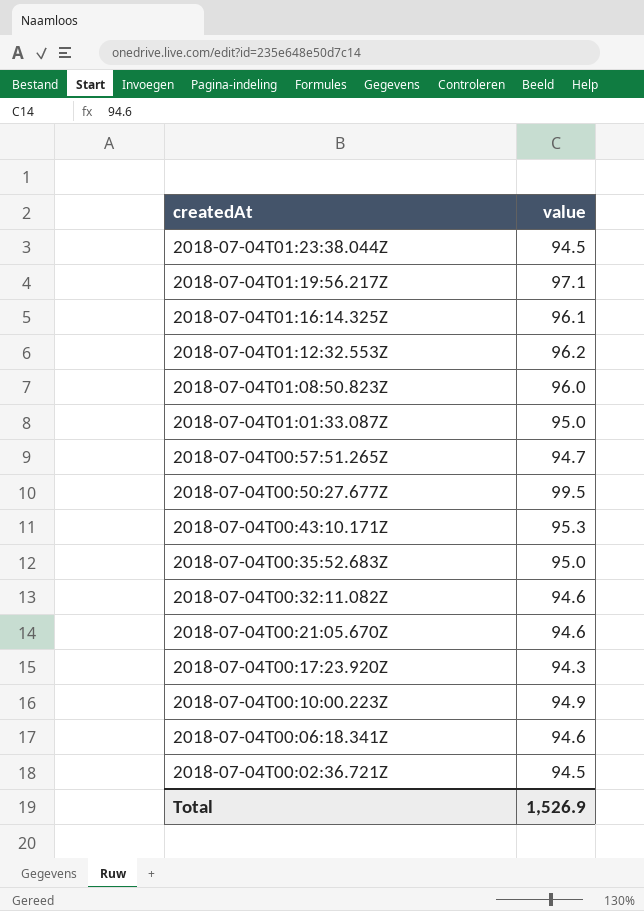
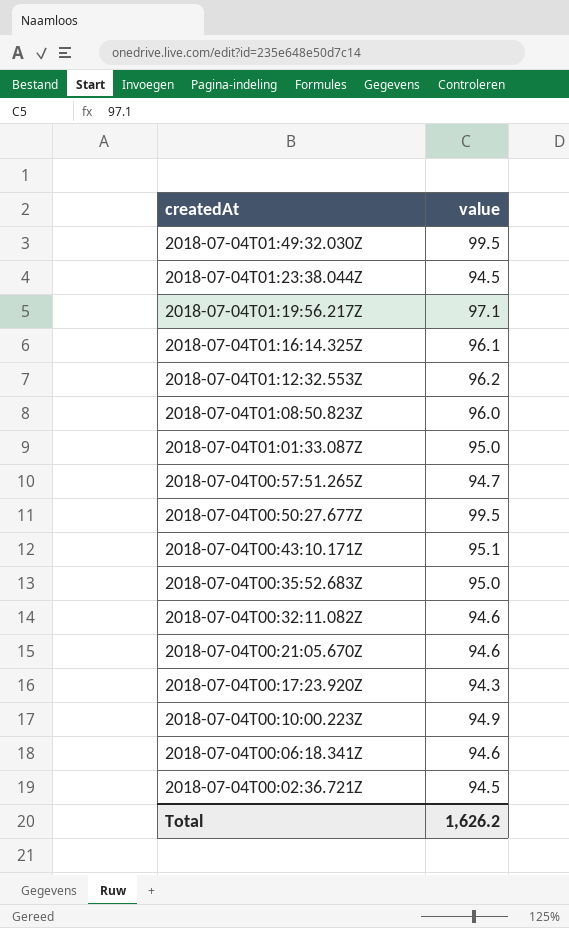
row 2018-07-04T01:49:32.030Z: none -> 99.5
2018-07-04T00:43:10.171Z | value: 95.3 -> 95.1
Total | value: 1,526.9 -> 1,626.2

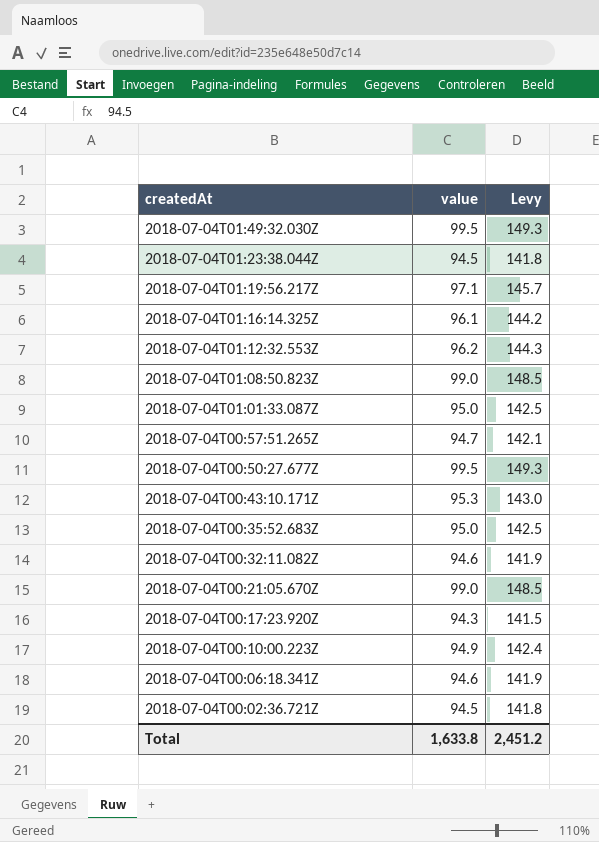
column Levy | formula: none -> [value] * 1.5
2018-07-04T01:08:50.823Z | value: 96.0 -> 99.0
2018-07-04T00:43:10.171Z | value: 95.1 -> 95.3
2018-07-04T00:21:05.670Z | value: 94.6 -> 99.0
Total | value: 1,626.2 -> 1,633.8

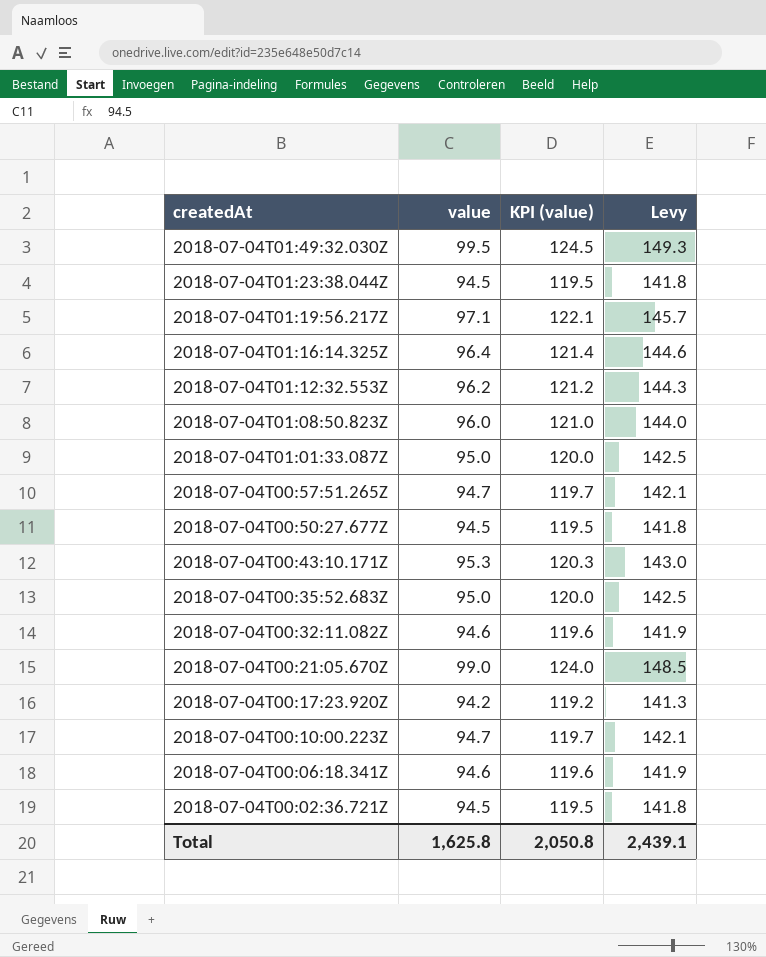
column KPI (value) | formula: none -> [value] + 25
2018-07-04T01:16:14.325Z | value: 96.1 -> 96.4
2018-07-04T01:16:14.325Z | Levy: 144.2 -> 144.6
2018-07-04T01:08:50.823Z | value: 99.0 -> 96.0
2018-07-04T01:08:50.823Z | Levy: 148.5 -> 144.0
2018-07-04T00:50:27.677Z | value: 99.5 -> 94.5
2018-07-04T00:50:27.677Z | Levy: 149.3 -> 141.8
2018-07-04T00:17:23.920Z | value: 94.3 -> 94.2
2018-07-04T00:17:23.920Z | Levy: 141.5 -> 141.3
2018-07-04T00:10:00.223Z | value: 94.9 -> 94.7
2018-07-04T00:10:00.223Z | Levy: 142.4 -> 142.1
Total | value: 1,633.8 -> 1,625.8
Total | Levy: 2,451.2 -> 2,439.1

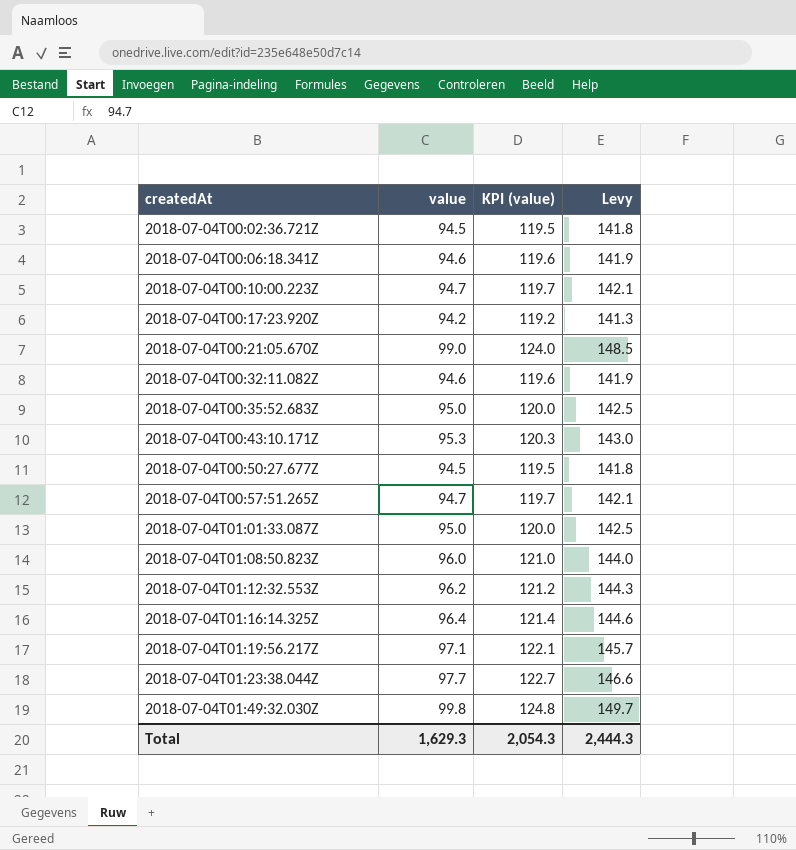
row order: createdAt descending -> createdAt ascending
2018-07-04T01:23:38.044Z | value: 94.5 -> 97.7
2018-07-04T01:23:38.044Z | KPI (value): 119.5 -> 122.7
2018-07-04T01:23:38.044Z | Levy: 141.8 -> 146.6
2018-07-04T01:49:32.030Z | value: 99.5 -> 99.8
2018-07-04T01:49:32.030Z | KPI (value): 124.5 -> 124.8
2018-07-04T01:49:32.030Z | Levy: 149.3 -> 149.7
Total | value: 1,625.8 -> 1,629.3
Total | KPI (value): 2,050.8 -> 2,054.3
Total | Levy: 2,439.1 -> 2,444.3

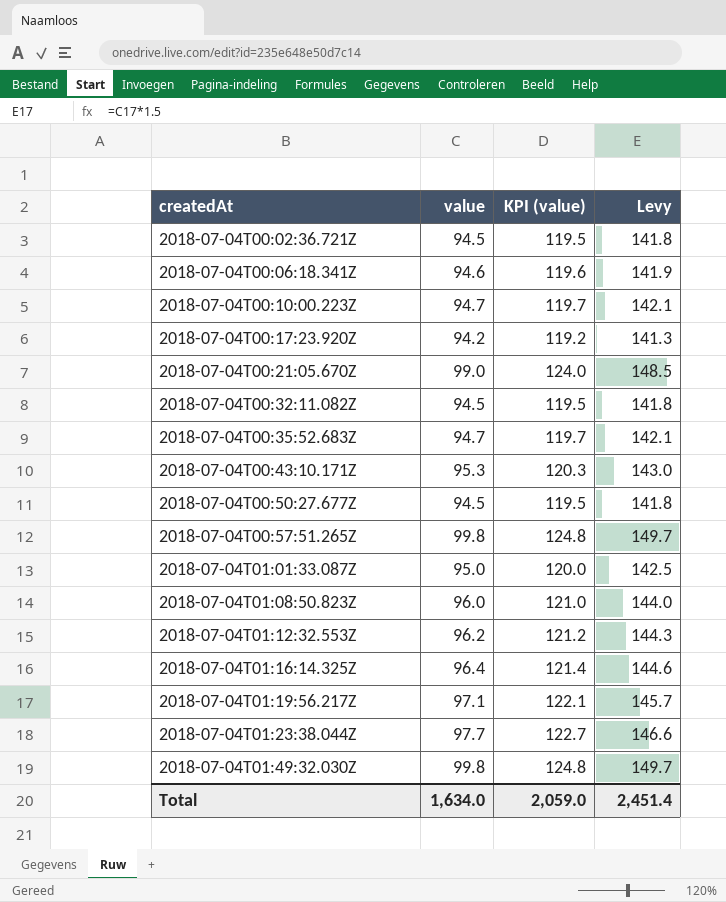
2018-07-04T00:32:11.082Z | value: 94.6 -> 94.5
2018-07-04T00:32:11.082Z | KPI (value): 119.6 -> 119.5
2018-07-04T00:32:11.082Z | Levy: 141.9 -> 141.8
2018-07-04T00:35:52.683Z | value: 95.0 -> 94.7
2018-07-04T00:35:52.683Z | KPI (value): 120.0 -> 119.7
2018-07-04T00:35:52.683Z | Levy: 142.5 -> 142.1
2018-07-04T00:57:51.265Z | value: 94.7 -> 99.8
2018-07-04T00:57:51.265Z | KPI (value): 119.7 -> 124.8
2018-07-04T00:57:51.265Z | Levy: 142.1 -> 149.7
Total | value: 1,629.3 -> 1,634.0
Total | KPI (value): 2,054.3 -> 2,059.0
Total | Levy: 2,444.3 -> 2,451.4

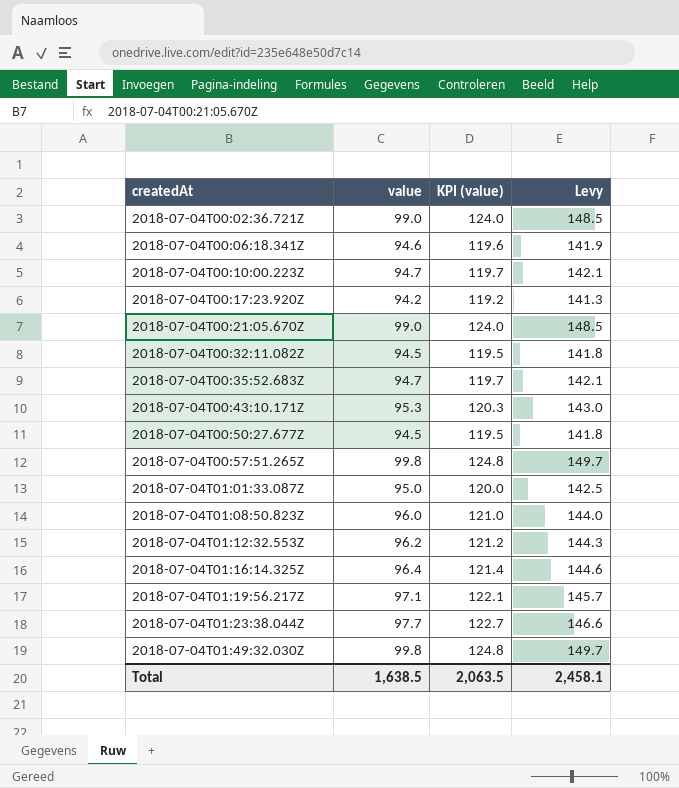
2018-07-04T00:02:36.721Z | value: 94.5 -> 99.0
2018-07-04T00:02:36.721Z | KPI (value): 119.5 -> 124.0
2018-07-04T00:02:36.721Z | Levy: 141.8 -> 148.5
Total | value: 1,634.0 -> 1,638.5
Total | KPI (value): 2,059.0 -> 2,063.5
Total | Levy: 2,451.4 -> 2,458.1

